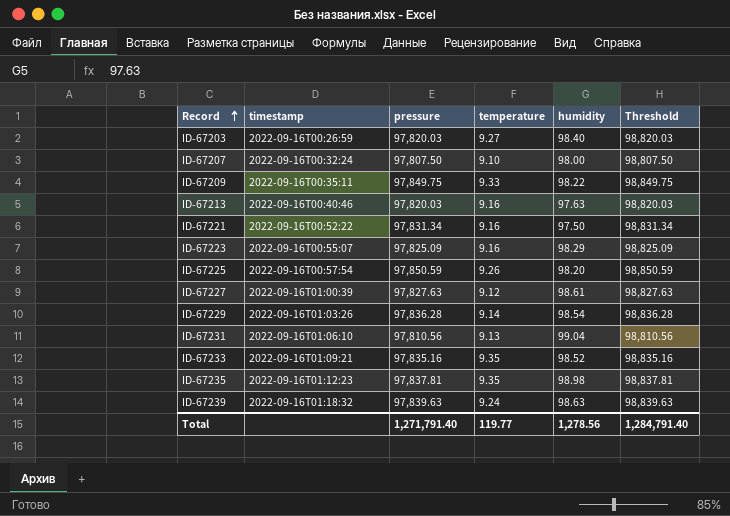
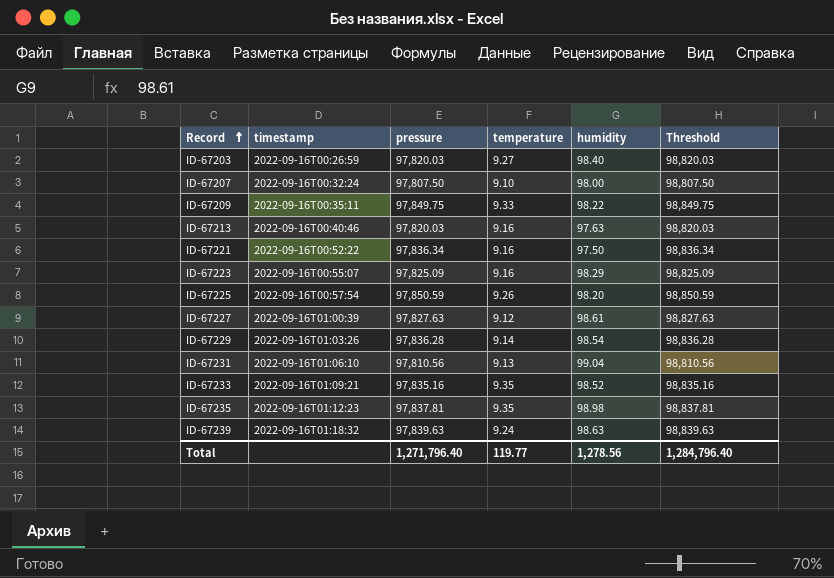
ID-67221 | pressure: 97,831.34 -> 97,836.34
ID-67221 | Threshold: 98,831.34 -> 98,836.34
Total | pressure: 1,271,791.40 -> 1,271,796.40
Total | Threshold: 1,284,791.40 -> 1,284,796.40

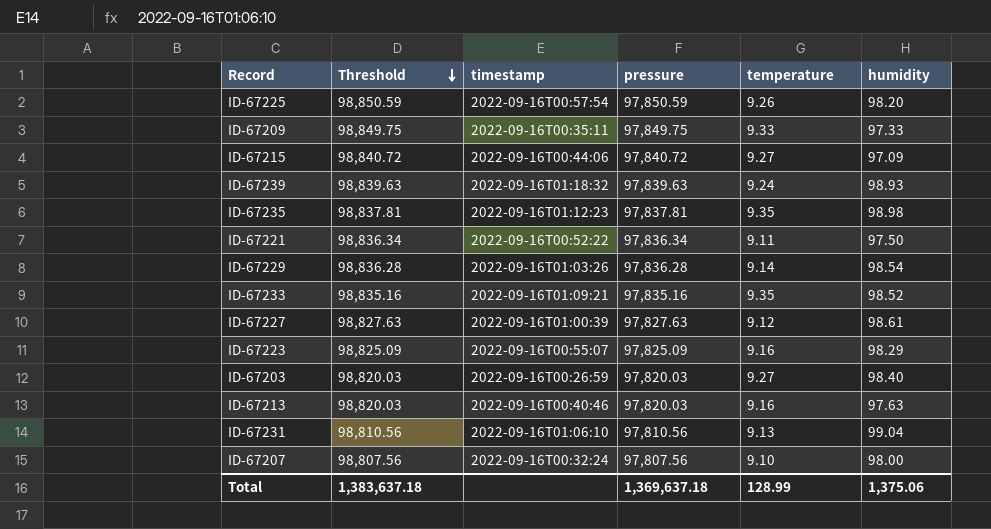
row order: Record ascending -> Threshold descending
column Threshold | position: 6 -> 2
ID-67209 | humidity: 98.22 -> 97.33
row ID-67215: none -> 98,840.72 | 2022-09-16T00:44:06 | 97,840.72 | 9.27 | 97.09
ID-67239 | humidity: 98.63 -> 98.93
ID-67221 | temperature: 9.16 -> 9.11
ID-67207 | Threshold: 98,807.50 -> 98,807.56
ID-67207 | pressure: 97,807.50 -> 97,807.56
Total | Threshold: 1,284,796.40 -> 1,383,637.18
Total | pressure: 1,271,796.40 -> 1,369,637.18
Total | temperature: 119.77 -> 128.99
Total | humidity: 1,278.56 -> 1,375.06

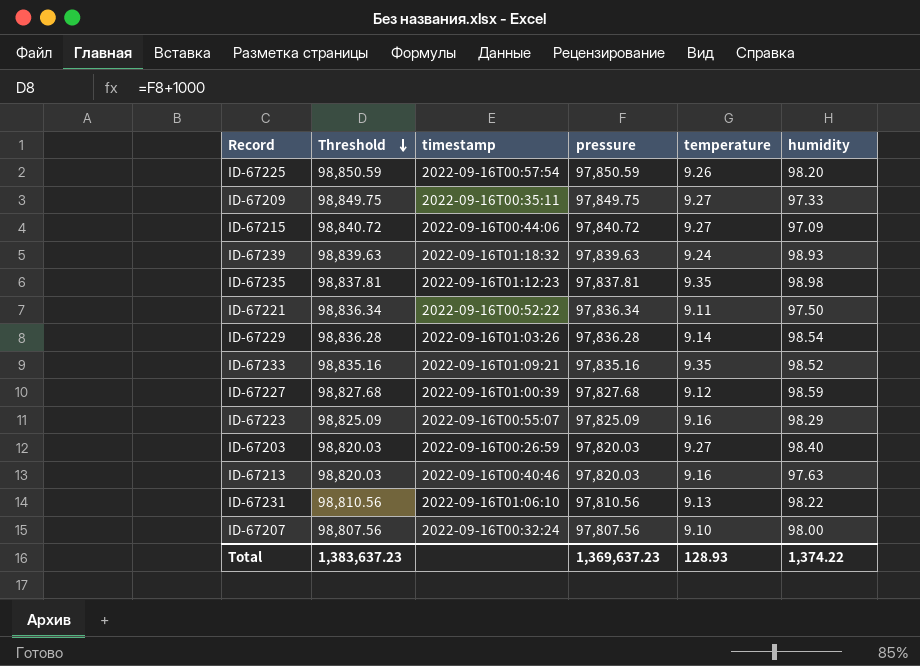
ID-67209 | temperature: 9.33 -> 9.27
ID-67227 | Threshold: 98,827.63 -> 98,827.68
ID-67227 | pressure: 97,827.63 -> 97,827.68
ID-67227 | humidity: 98.61 -> 98.59
ID-67231 | humidity: 99.04 -> 98.22
Total | Threshold: 1,383,637.18 -> 1,383,637.23
Total | pressure: 1,369,637.18 -> 1,369,637.23
Total | temperature: 128.99 -> 128.93
Total | humidity: 1,375.06 -> 1,374.22

